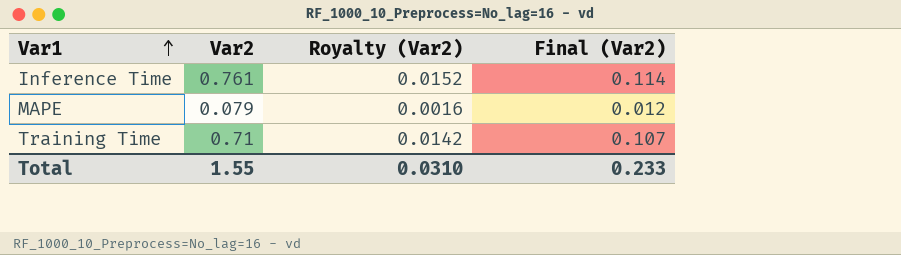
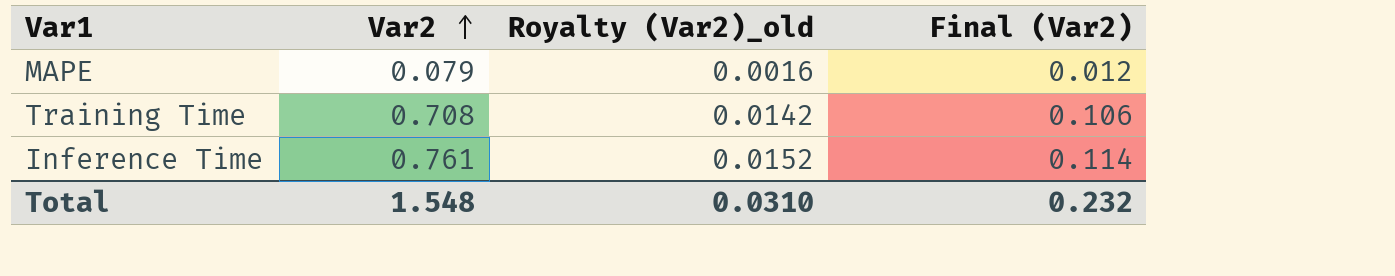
row order: Var1 ascending -> Var2 ascending
column name: Royalty (Var2) -> Royalty (Var2)_old
Training Time | Var2: 0.71 -> 0.708
Training Time | Final (Var2): 0.107 -> 0.106
Total | Var2: 1.55 -> 1.548
Total | Final (Var2): 0.233 -> 0.232

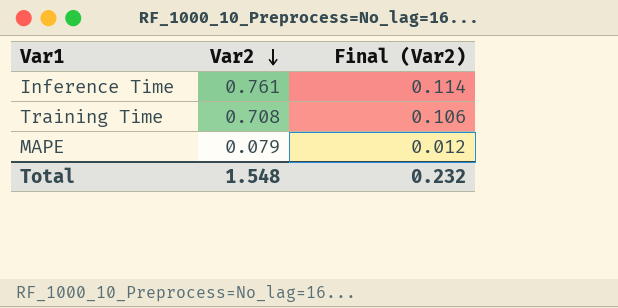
row order: Var2 ascending -> Var2 descending
column Royalty (Var2)_old | formula: [Var2] * 0.02 -> none

